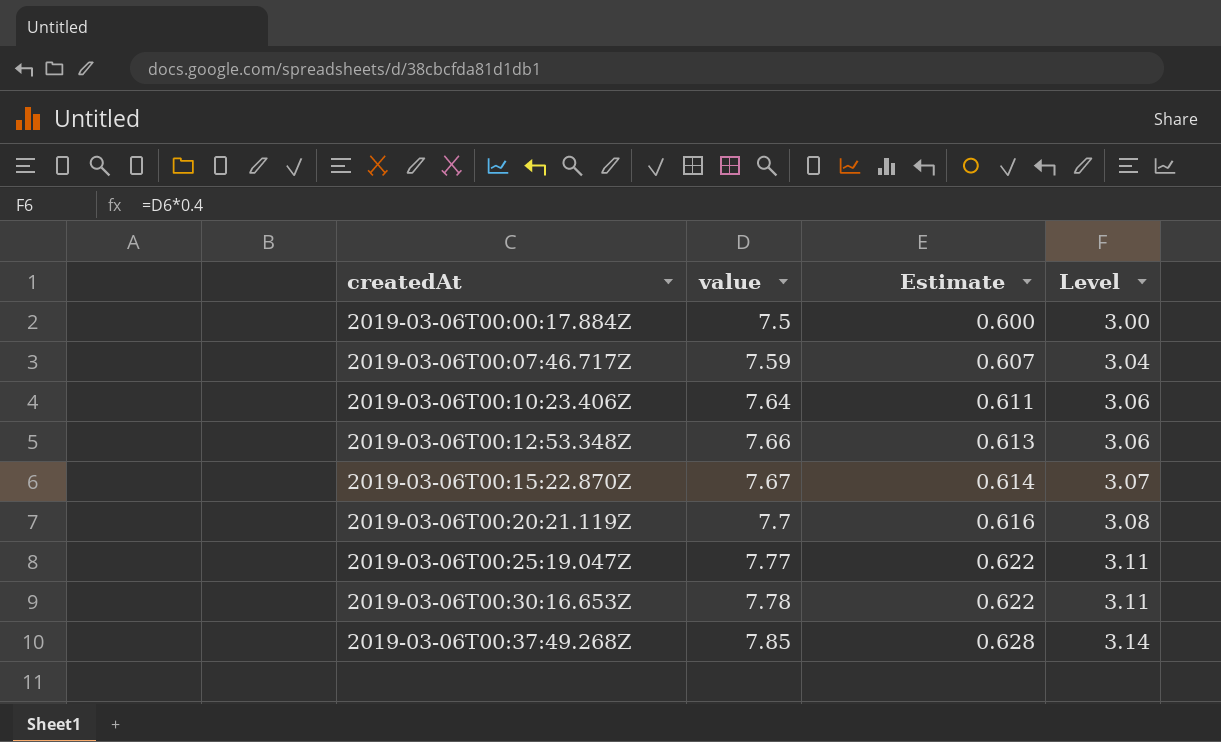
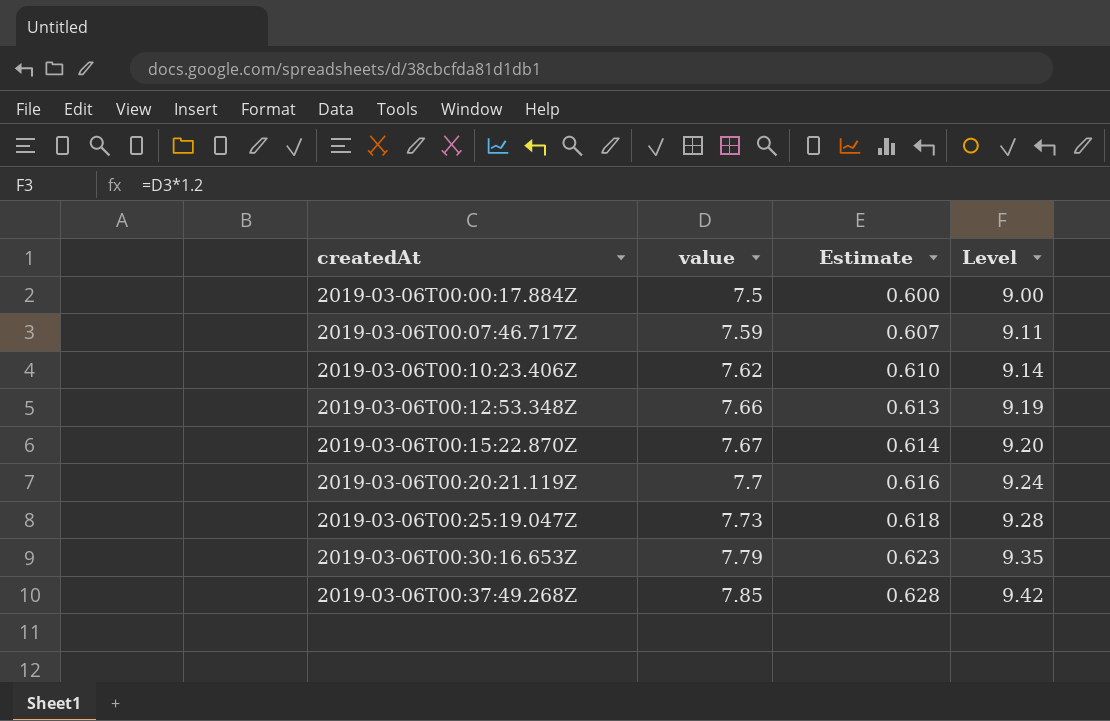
column Level | formula: [value] * 0.4 -> [value] * 1.2
2019-03-06T00:10:23.406Z | value: 7.64 -> 7.62
2019-03-06T00:10:23.406Z | Estimate: 0.611 -> 0.610
2019-03-06T00:25:19.047Z | value: 7.77 -> 7.73
2019-03-06T00:25:19.047Z | Estimate: 0.622 -> 0.618
2019-03-06T00:30:16.653Z | value: 7.78 -> 7.79
2019-03-06T00:30:16.653Z | Estimate: 0.622 -> 0.623

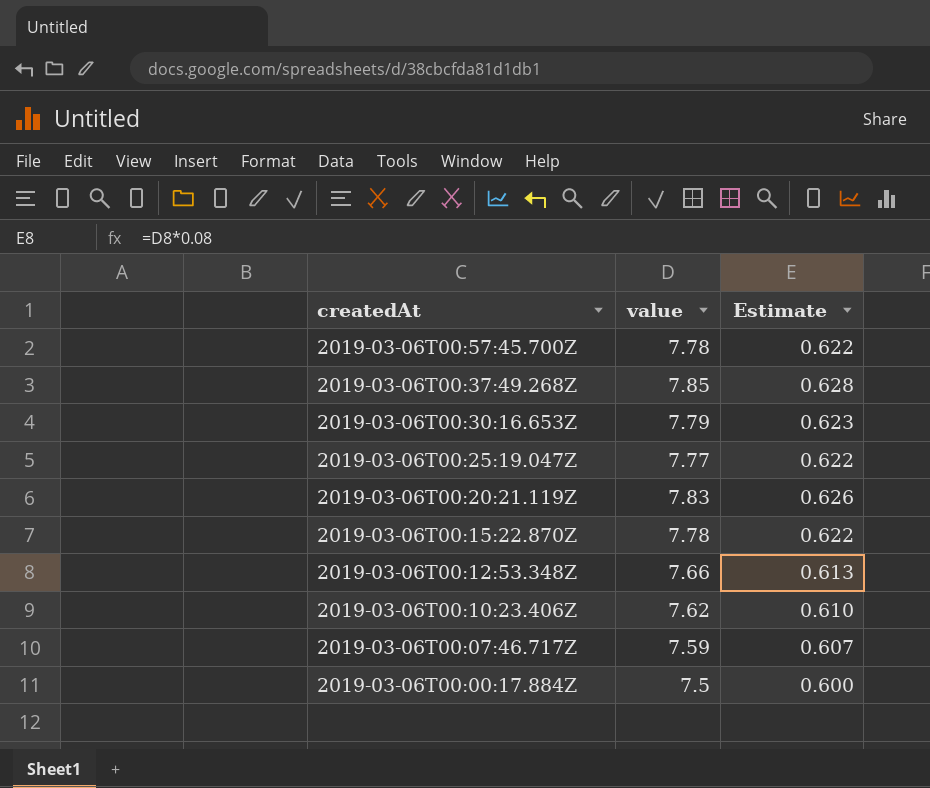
row order: createdAt ascending -> createdAt descending
column Level | formula: [value] * 1.2 -> none
row 2019-03-06T00:57:45.700Z: none -> 7.78 | 0.622
2019-03-06T00:25:19.047Z | value: 7.73 -> 7.77
2019-03-06T00:25:19.047Z | Estimate: 0.618 -> 0.622
2019-03-06T00:20:21.119Z | value: 7.7 -> 7.83
2019-03-06T00:20:21.119Z | Estimate: 0.616 -> 0.626
2019-03-06T00:15:22.870Z | value: 7.67 -> 7.78
2019-03-06T00:15:22.870Z | Estimate: 0.614 -> 0.622

